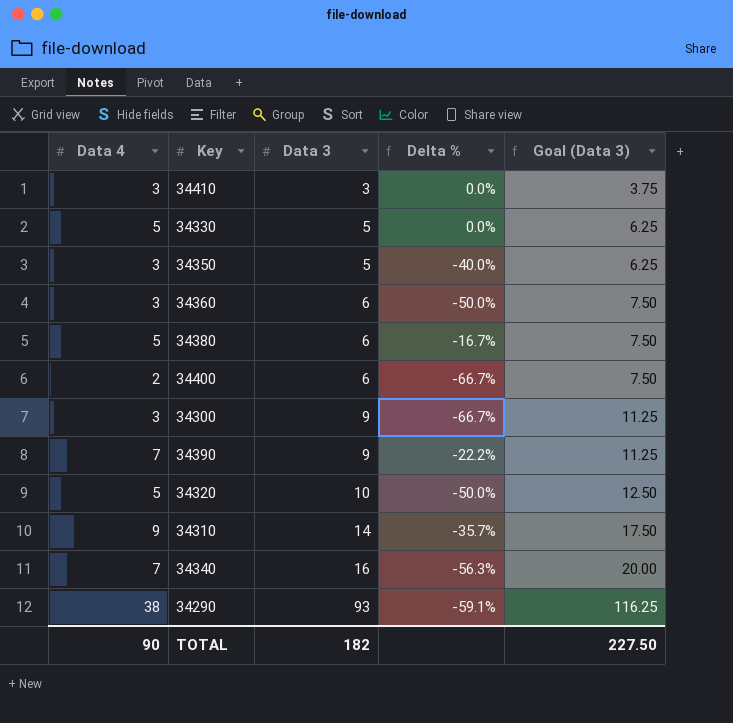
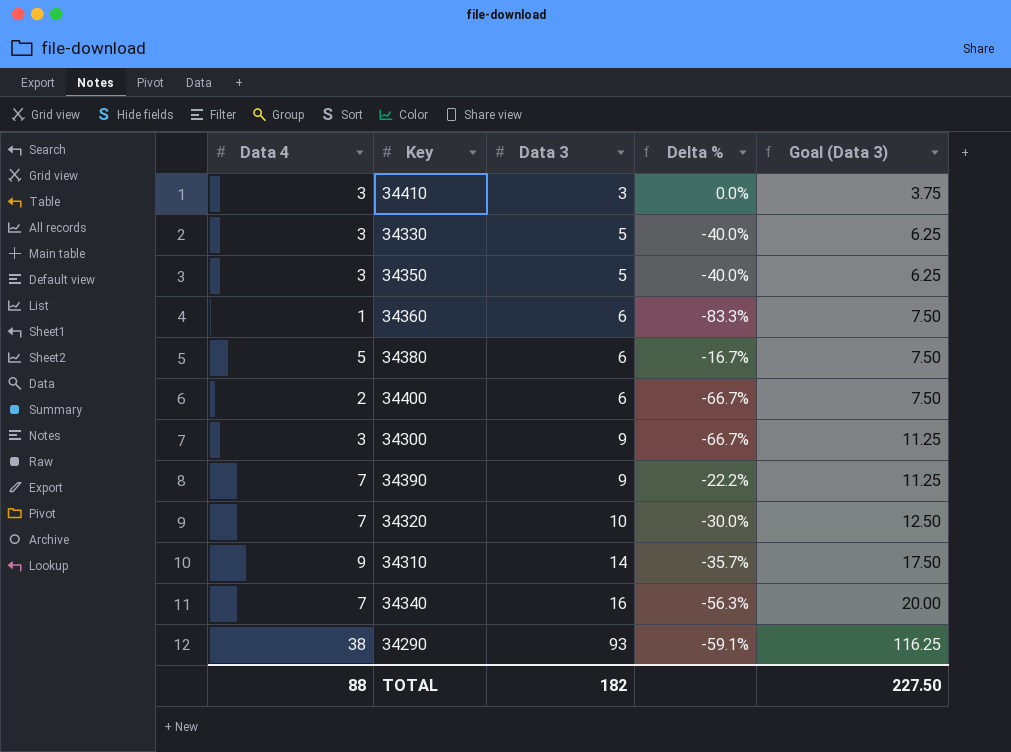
34330 | Data 4: 5 -> 3
34330 | Delta %: 0.0% -> -40.0%
34360 | Data 4: 3 -> 1
34360 | Delta %: -50.0% -> -83.3%
34320 | Data 4: 5 -> 7
34320 | Delta %: -50.0% -> -30.0%
TOTAL | Data 4: 90 -> 88

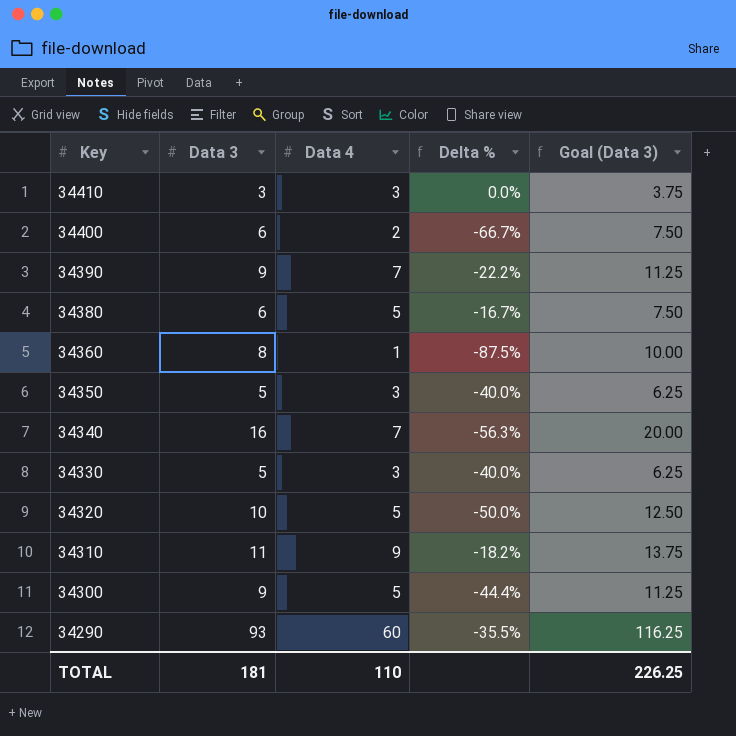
row order: Data 3 ascending -> Key descending
column Data 4 | position: 1 -> 3
34360 | Data 3: 6 -> 8
34360 | Delta %: -83.3% -> -87.5%
34360 | Goal (Data 3): 7.50 -> 10.00
34320 | Data 4: 7 -> 5
34320 | Delta %: -30.0% -> -50.0%
34310 | Data 3: 14 -> 11
34310 | Delta %: -35.7% -> -18.2%
34310 | Goal (Data 3): 17.50 -> 13.75
34300 | Data 4: 3 -> 5
34300 | Delta %: -66.7% -> -44.4%
34290 | Data 4: 38 -> 60
34290 | Delta %: -59.1% -> -35.5%
TOTAL | Data 3: 182 -> 181
TOTAL | Data 4: 88 -> 110
TOTAL | Goal (Data 3): 227.50 -> 226.25

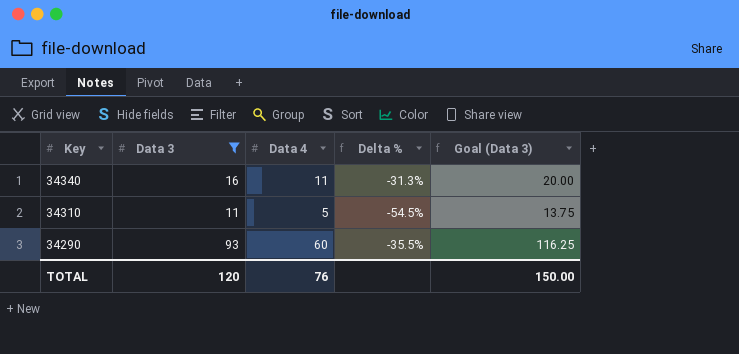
filter: none -> Data 3 >= 11
34340 | Data 4: 7 -> 11
34340 | Delta %: -56.3% -> -31.3%
34310 | Data 4: 9 -> 5
34310 | Delta %: -18.2% -> -54.5%
TOTAL | Data 3: 181 -> 120
TOTAL | Data 4: 110 -> 76
TOTAL | Goal (Data 3): 226.25 -> 150.00

